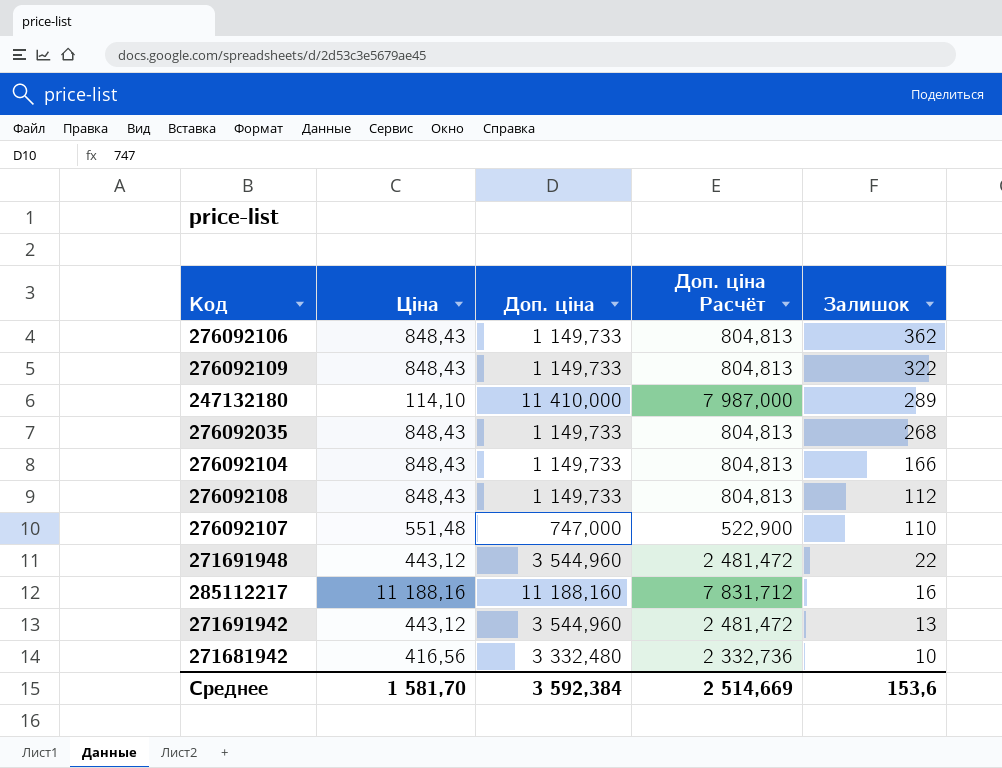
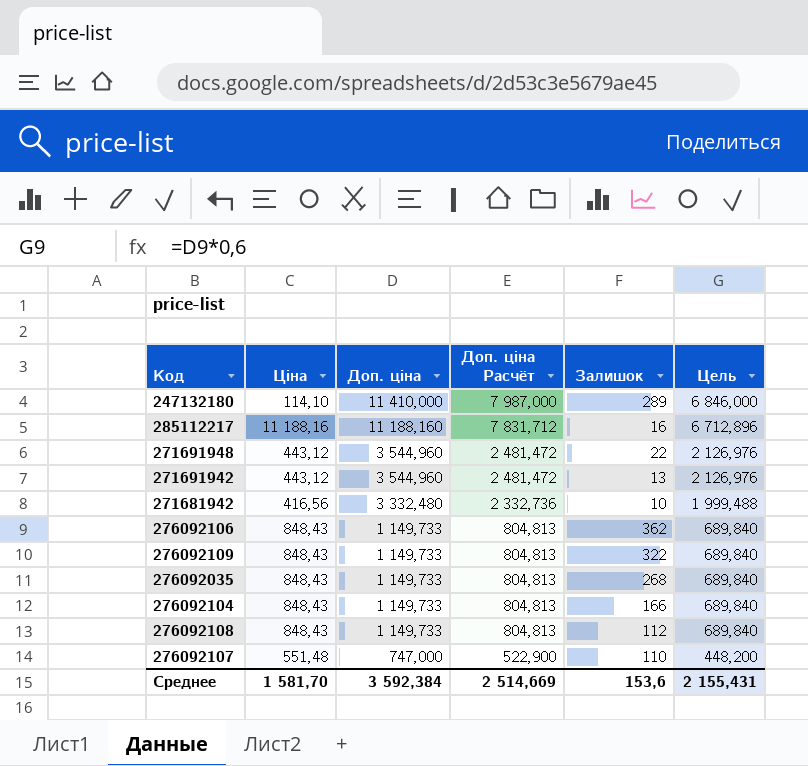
row order: Залишок descending -> Доп. ціна descending
column Цель | formula: none -> [Доп. ціна] * 0,6

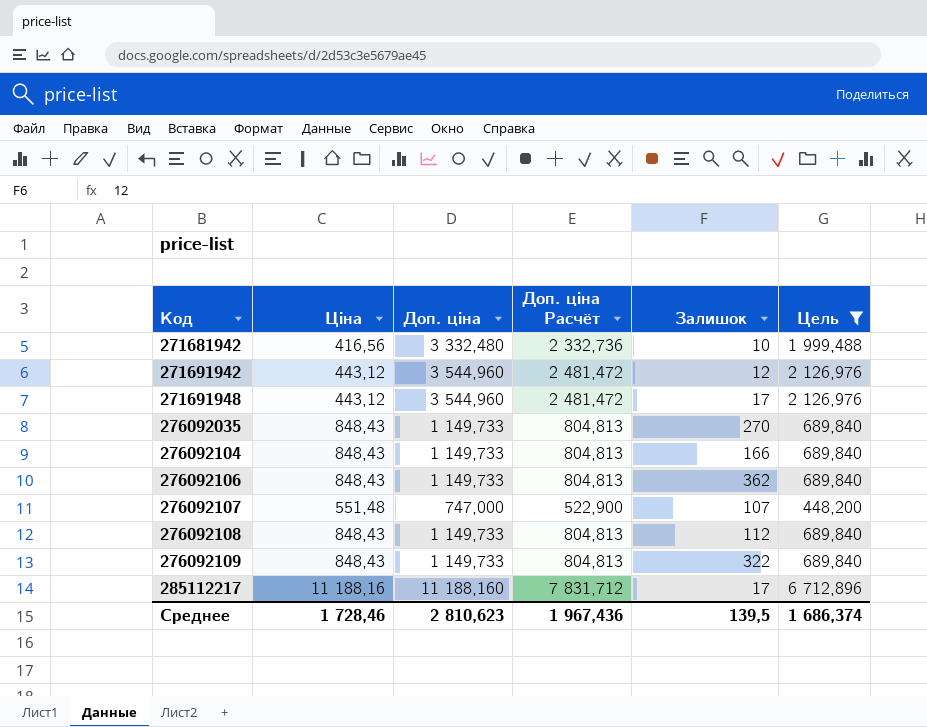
filter: none -> Цель != 6 846,000
row order: Доп. ціна descending -> Код ascending
271691942 | Залишок: 13 -> 12
271691948 | Залишок: 22 -> 17
276092035 | Залишок: 268 -> 270
276092107 | Залишок: 110 -> 107
285112217 | Залишок: 16 -> 17
Среднее | Ціна: 1 581,70 -> 1 728,46
Среднее | Доп. ціна: 3 592,384 -> 2 810,623
Среднее | Доп. ціна Расчёт: 2 514,669 -> 1 967,436
Среднее | Залишок: 153,6 -> 139,5
Среднее | Цель: 2 155,431 -> 1 686,374

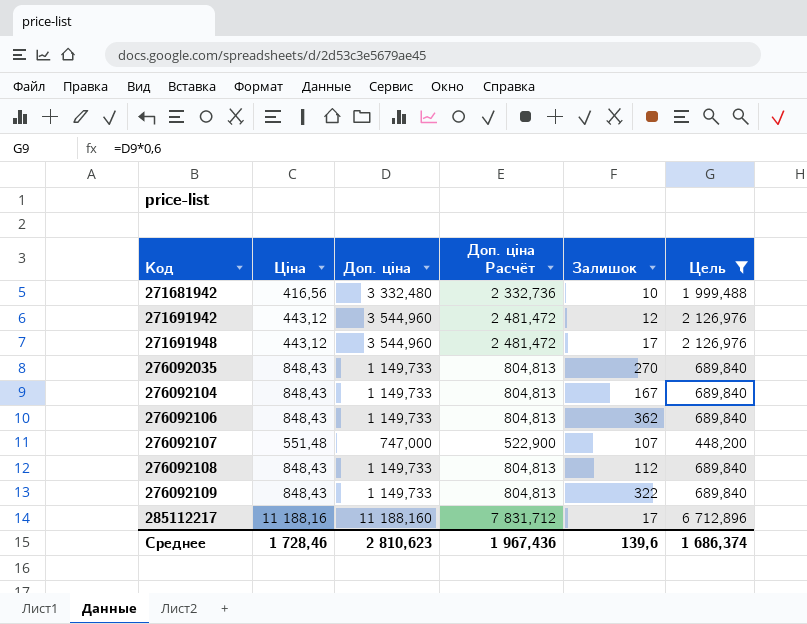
276092104 | Залишок: 166 -> 167
Среднее | Залишок: 139,5 -> 139,6

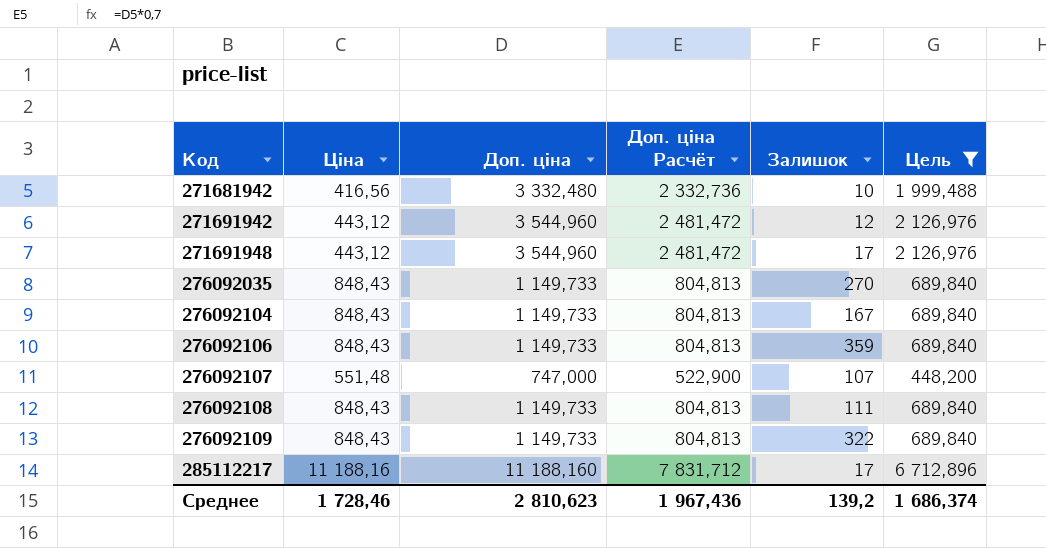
276092106 | Залишок: 362 -> 359
276092108 | Залишок: 112 -> 111
Среднее | Залишок: 139,6 -> 139,2

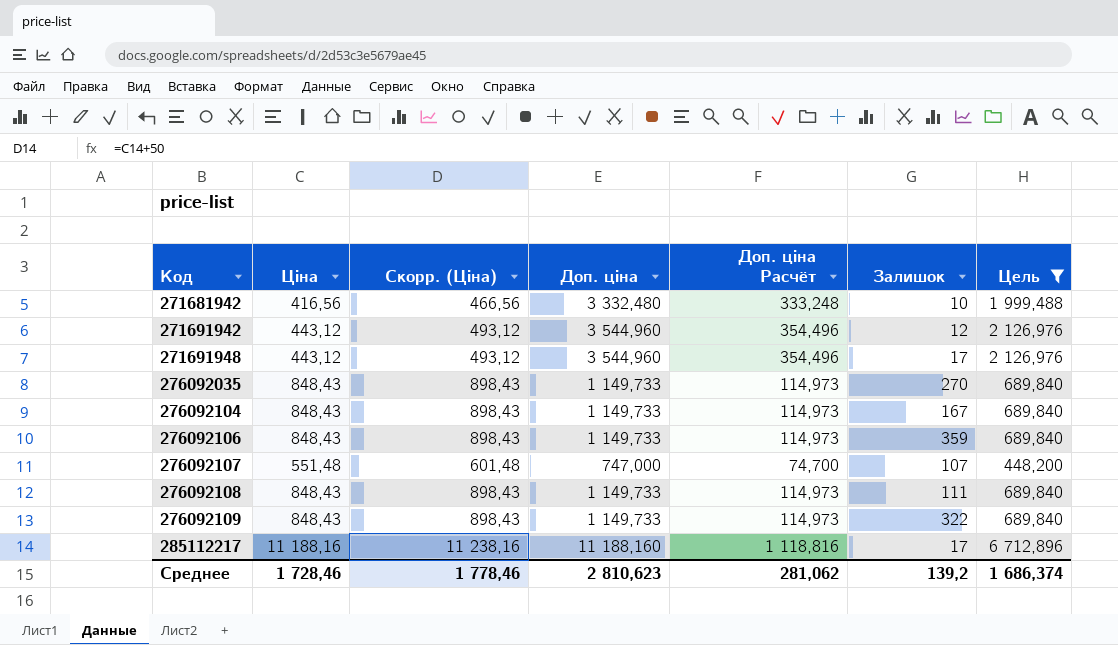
column Скорр. (Ціна) | formula: none -> [Ціна] + 50
column Доп. ціна Расчёт | formula: [Доп. ціна] * 0,7 -> [Доп. ціна] * 0,1
Среднее | Доп. ціна Расчёт: 1 967,436 -> 281,062

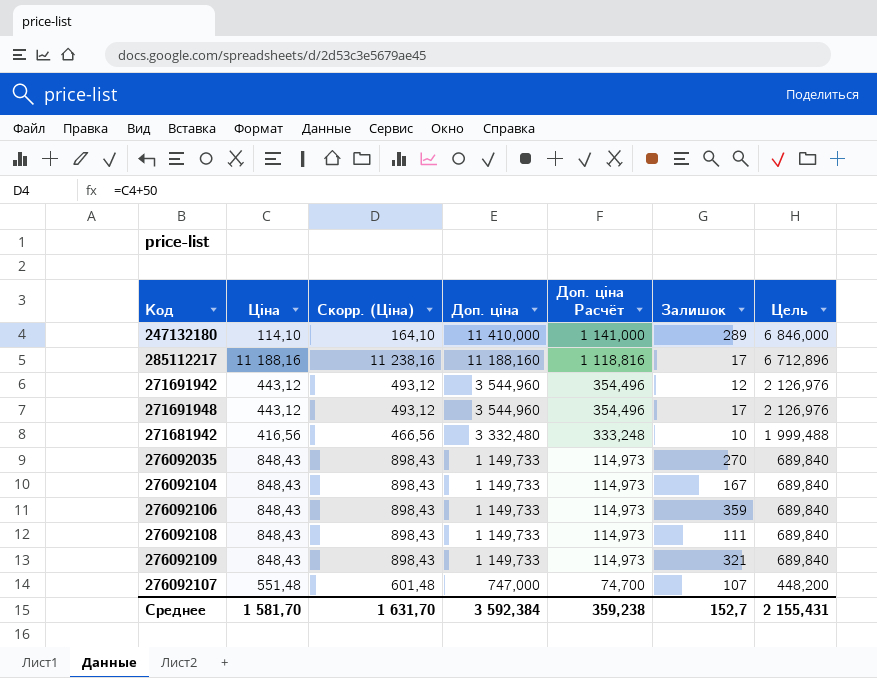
filter: Цель != 6 846,000 -> none
row order: Код ascending -> Доп. ціна descending
276092109 | Залишок: 322 -> 321
Среднее | Ціна: 1 728,46 -> 1 581,70
Среднее | Скорр. (Ціна): 1 778,46 -> 1 631,70
Среднее | Доп. ціна: 2 810,623 -> 3 592,384
Среднее | Доп. ціна Расчёт: 281,062 -> 359,238
Среднее | Залишок: 139,2 -> 152,7
Среднее | Цель: 1 686,374 -> 2 155,431

